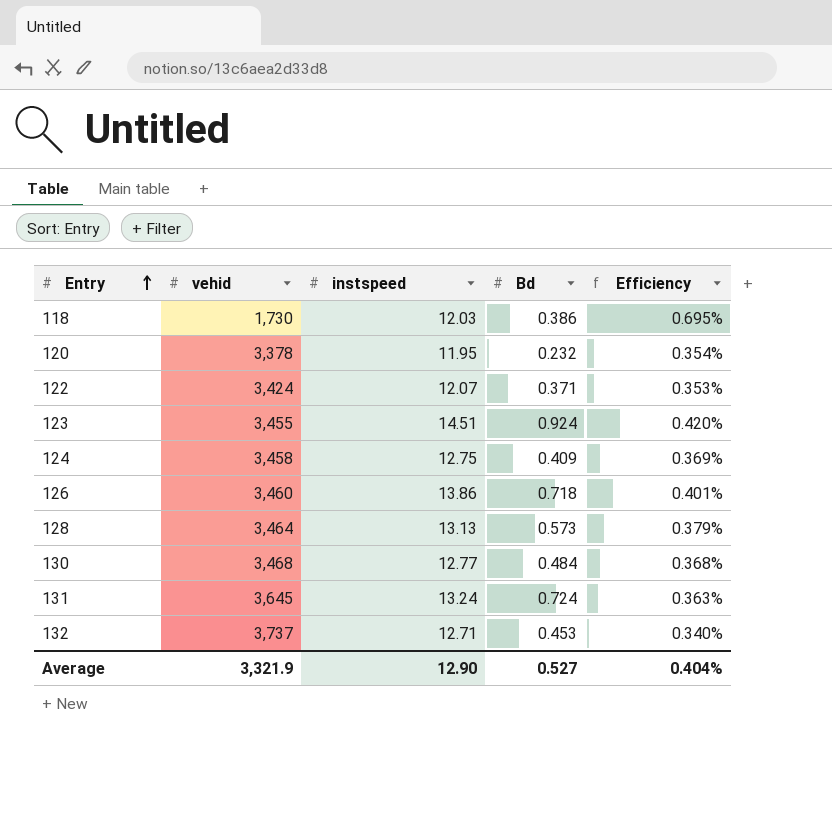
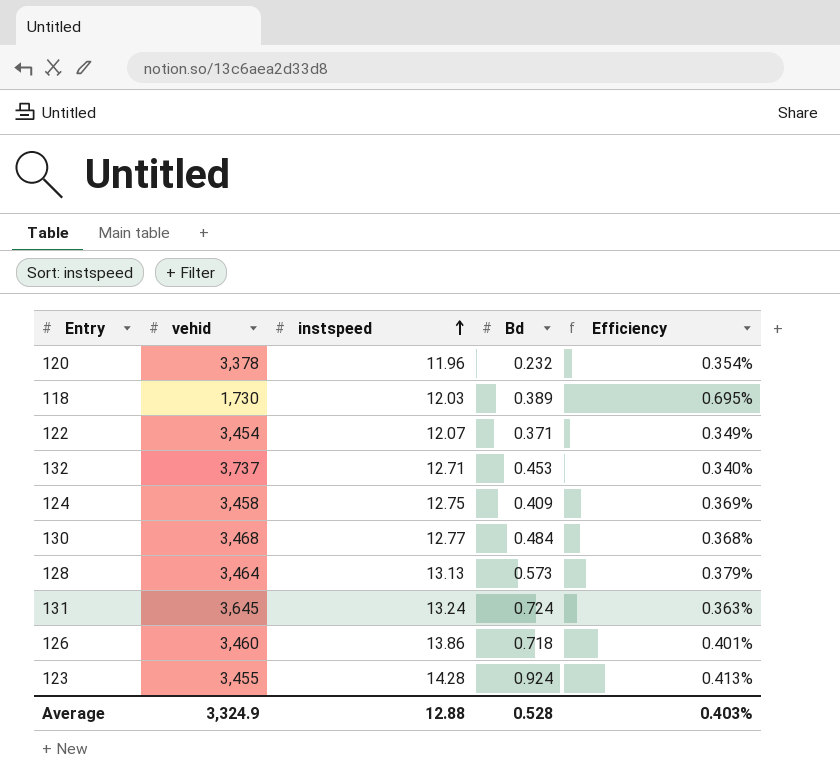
row order: Entry ascending -> instspeed ascending
120 | instspeed: 11.95 -> 11.96
118 | Bd: 0.386 -> 0.389
122 | vehid: 3,424 -> 3,454
122 | Efficiency: 0.353% -> 0.349%
123 | instspeed: 14.51 -> 14.28
123 | Efficiency: 0.420% -> 0.413%
Average | vehid: 3,321.9 -> 3,324.9
Average | instspeed: 12.90 -> 12.88
Average | Bd: 0.527 -> 0.528
Average | Efficiency: 0.404% -> 0.403%

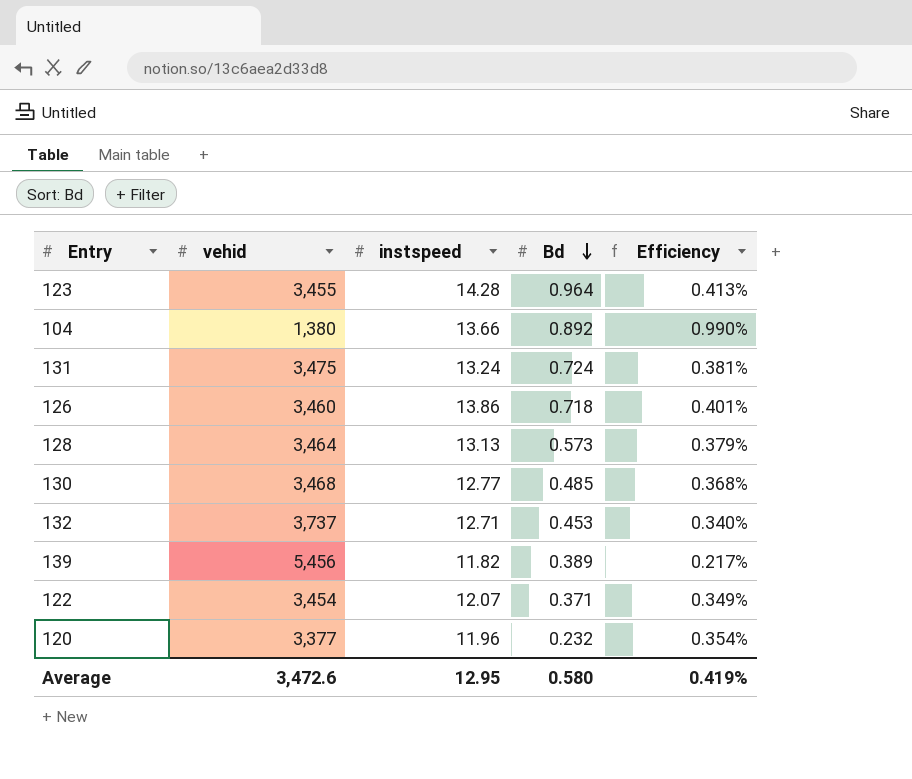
row order: instspeed ascending -> Bd descending
row 118: 1,730 | 12.03 | 0.389 | 0.695% -> none
row 124: 3,458 | 12.75 | 0.409 | 0.369% -> none
123 | Bd: 0.924 -> 0.964
row 104: none -> 1,380 | 13.66 | 0.892 | 0.990%
131 | vehid: 3,645 -> 3,475
131 | Efficiency: 0.363% -> 0.381%
130 | Bd: 0.484 -> 0.485
row 139: none -> 5,456 | 11.82 | 0.389 | 0.217%
120 | vehid: 3,378 -> 3,377
Average | vehid: 3,324.9 -> 3,472.6
Average | instspeed: 12.88 -> 12.95
Average | Bd: 0.528 -> 0.580
Average | Efficiency: 0.403% -> 0.419%

